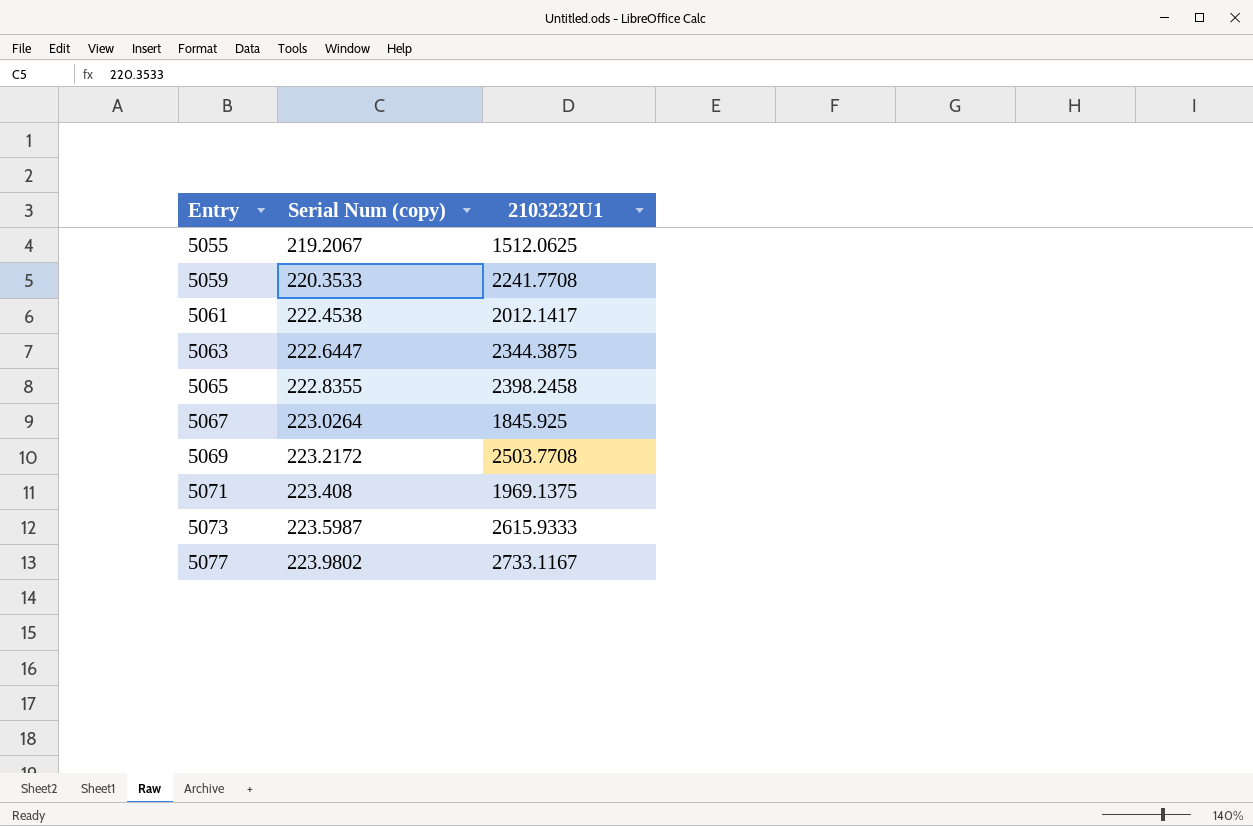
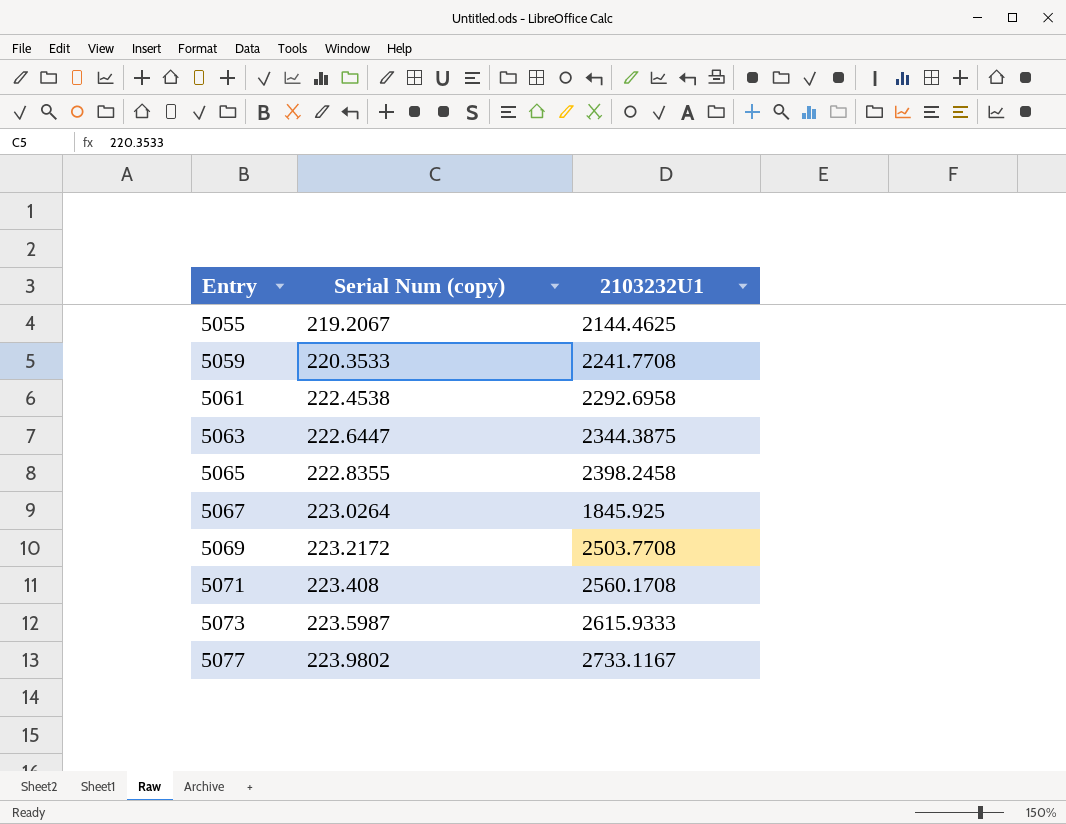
5055 | 2103232U1: 1512.0625 -> 2144.4625
5061 | 2103232U1: 2012.1417 -> 2292.6958
5071 | 2103232U1: 1969.1375 -> 2560.1708

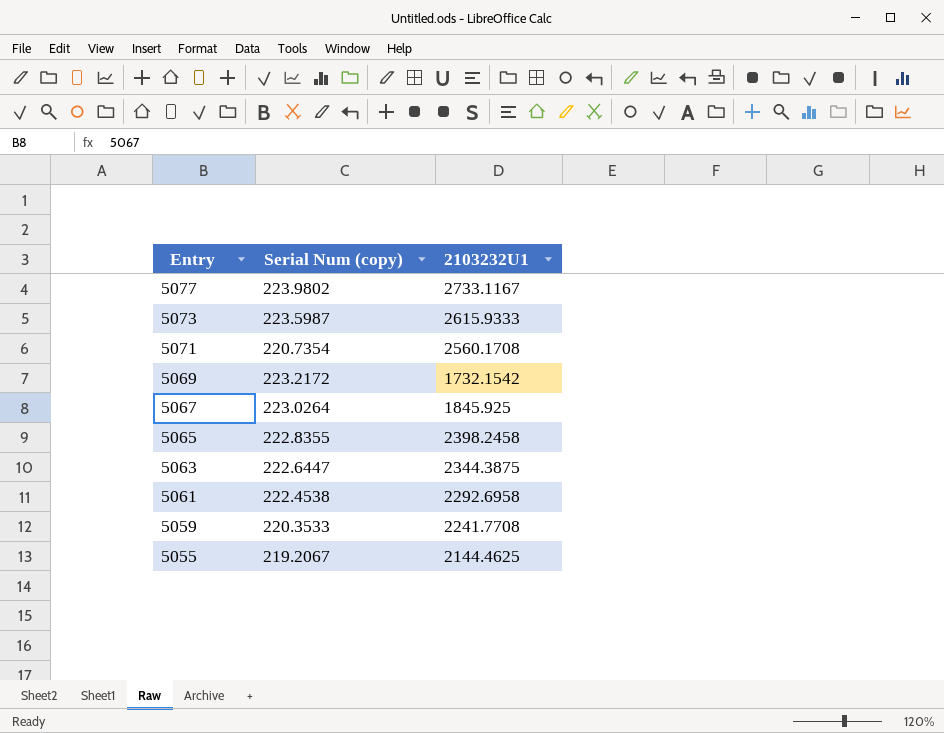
row order: Entry ascending -> Entry descending
5071 | Serial Num (copy): 223.408 -> 220.7354
5069 | 2103232U1: 2503.7708 -> 1732.1542

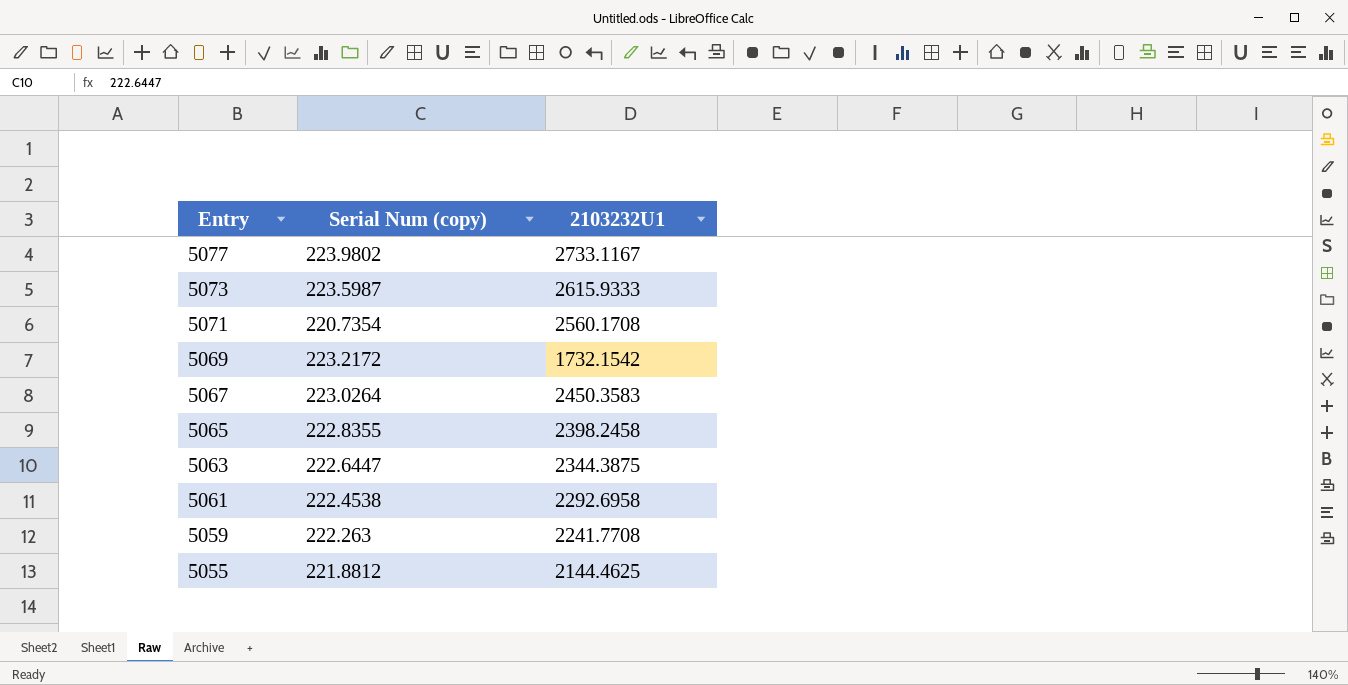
5067 | 2103232U1: 1845.925 -> 2450.3583
5059 | Serial Num (copy): 220.3533 -> 222.263
5055 | Serial Num (copy): 219.2067 -> 221.8812

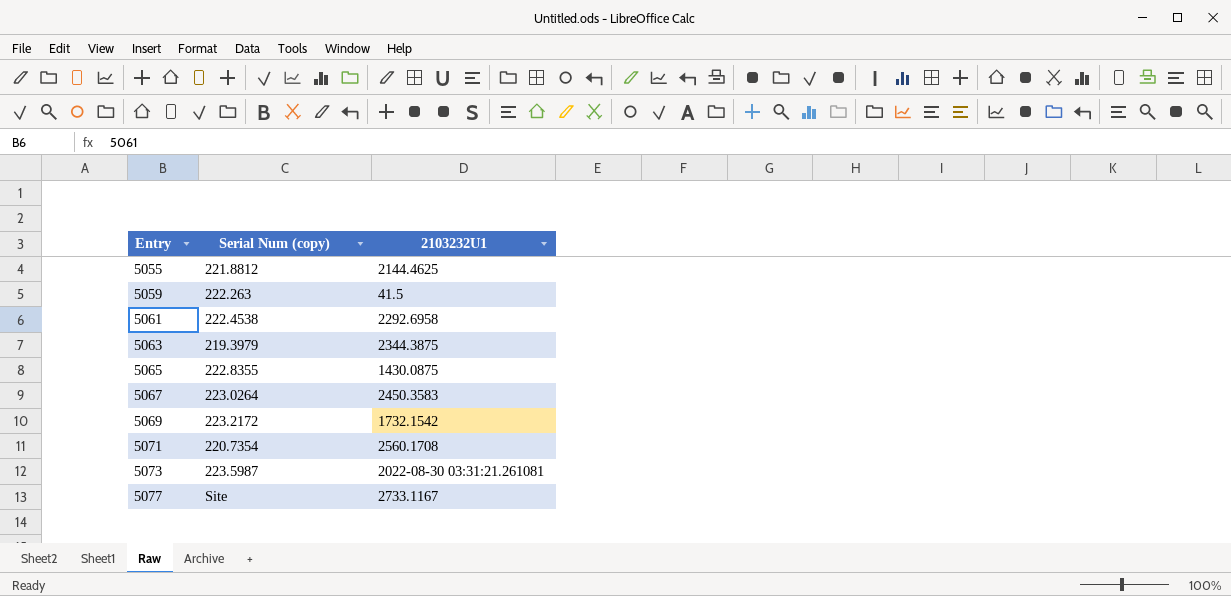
row order: Entry descending -> Entry ascending
5059 | 2103232U1: 2241.7708 -> 41.5
5063 | Serial Num (copy): 222.6447 -> 219.3979
5065 | 2103232U1: 2398.2458 -> 1430.0875
5073 | 2103232U1: 2615.9333 -> 2022-08-30 03:31:21.261081
5077 | Serial Num (copy): 223.9802 -> Site

